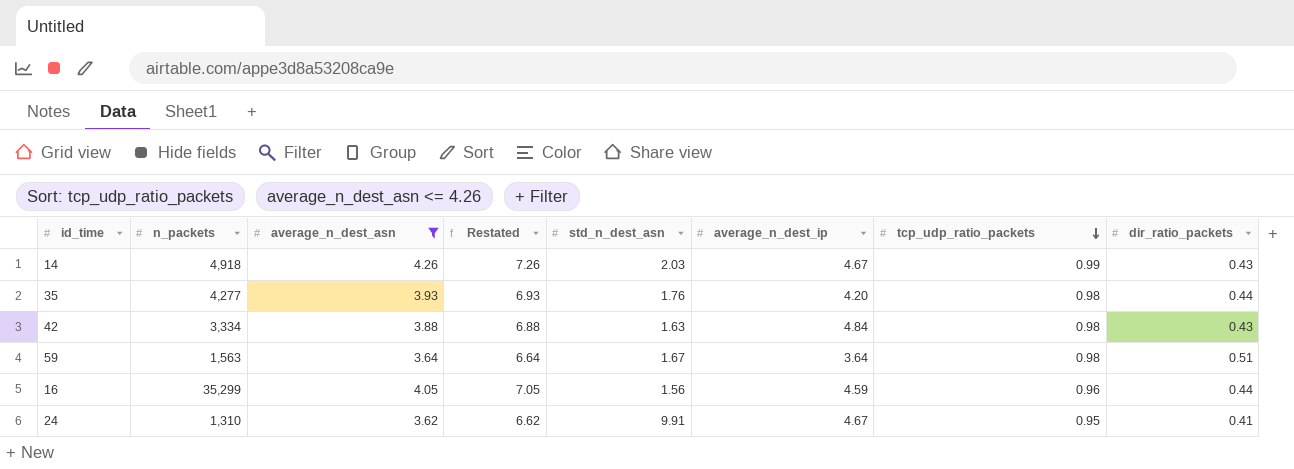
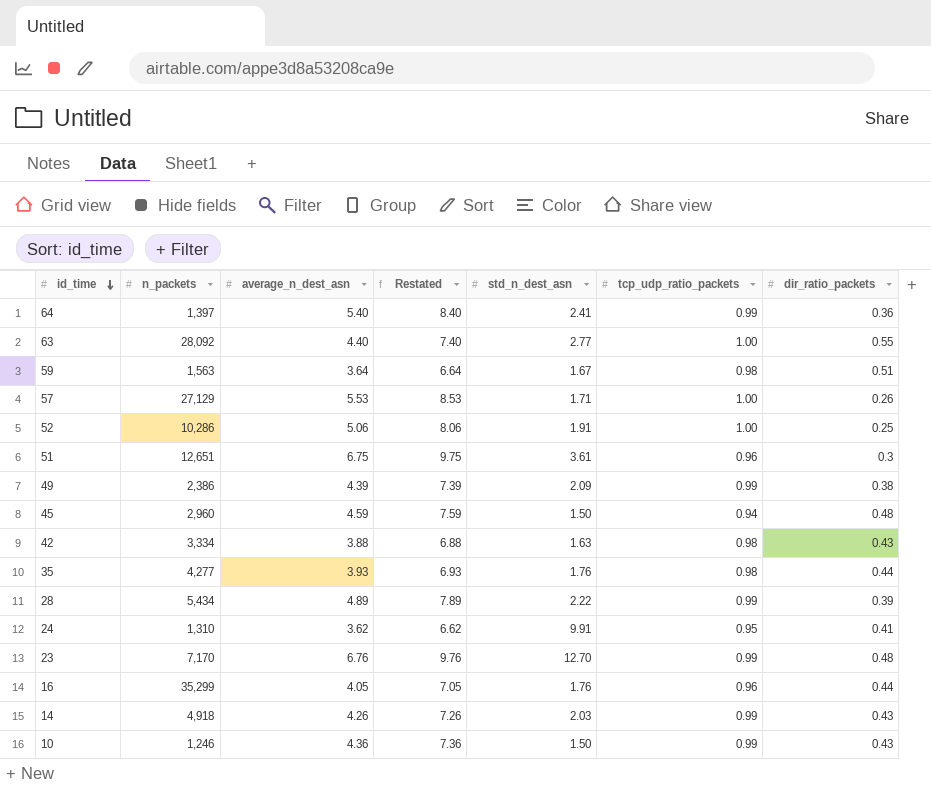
filter: average_n_dest_asn <= 4.26 -> none
row order: tcp_udp_ratio_packets descending -> id_time descending
column average_n_dest_ip | position: 6 -> none
16 | std_n_dest_asn: 1.56 -> 1.76

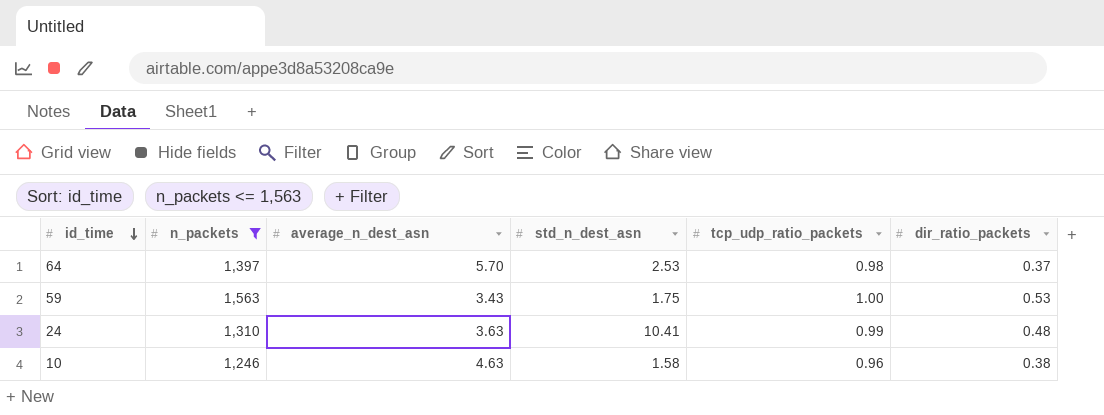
filter: none -> n_packets <= 1,563
column Restated | formula: [average_n_dest_asn] + 3 -> none
64 | average_n_dest_asn: 5.40 -> 5.70
64 | std_n_dest_asn: 2.41 -> 2.53
64 | tcp_udp_ratio_packets: 0.99 -> 0.98
64 | dir_ratio_packets: 0.36 -> 0.37
59 | average_n_dest_asn: 3.64 -> 3.43
59 | std_n_dest_asn: 1.67 -> 1.75
59 | tcp_udp_ratio_packets: 0.98 -> 1.00
59 | dir_ratio_packets: 0.51 -> 0.53
24 | average_n_dest_asn: 3.62 -> 3.63
24 | std_n_dest_asn: 9.91 -> 10.41
24 | tcp_udp_ratio_packets: 0.95 -> 0.99
24 | dir_ratio_packets: 0.41 -> 0.48
10 | average_n_dest_asn: 4.36 -> 4.63
10 | std_n_dest_asn: 1.50 -> 1.58
10 | tcp_udp_ratio_packets: 0.99 -> 0.96
10 | dir_ratio_packets: 0.43 -> 0.38

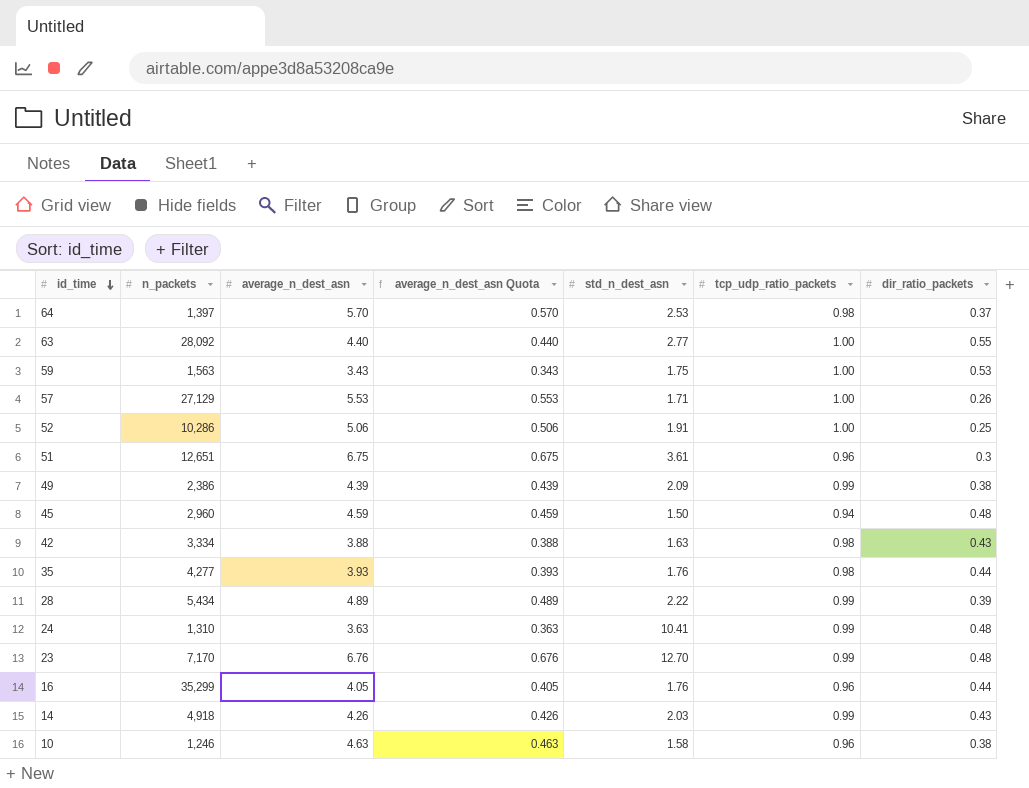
filter: n_packets <= 1,563 -> none
column average_n_dest_asn Quota | formula: none -> [average_n_dest_asn] * 0.1

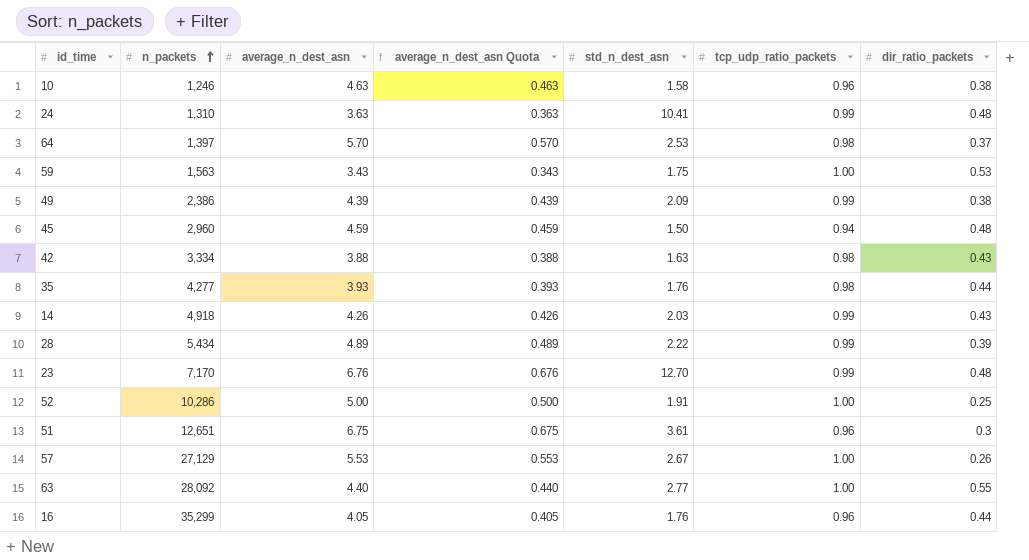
row order: id_time descending -> n_packets ascending
52 | average_n_dest_asn: 5.06 -> 5.00
52 | average_n_dest_asn Quota: 0.506 -> 0.500
57 | std_n_dest_asn: 1.71 -> 2.67

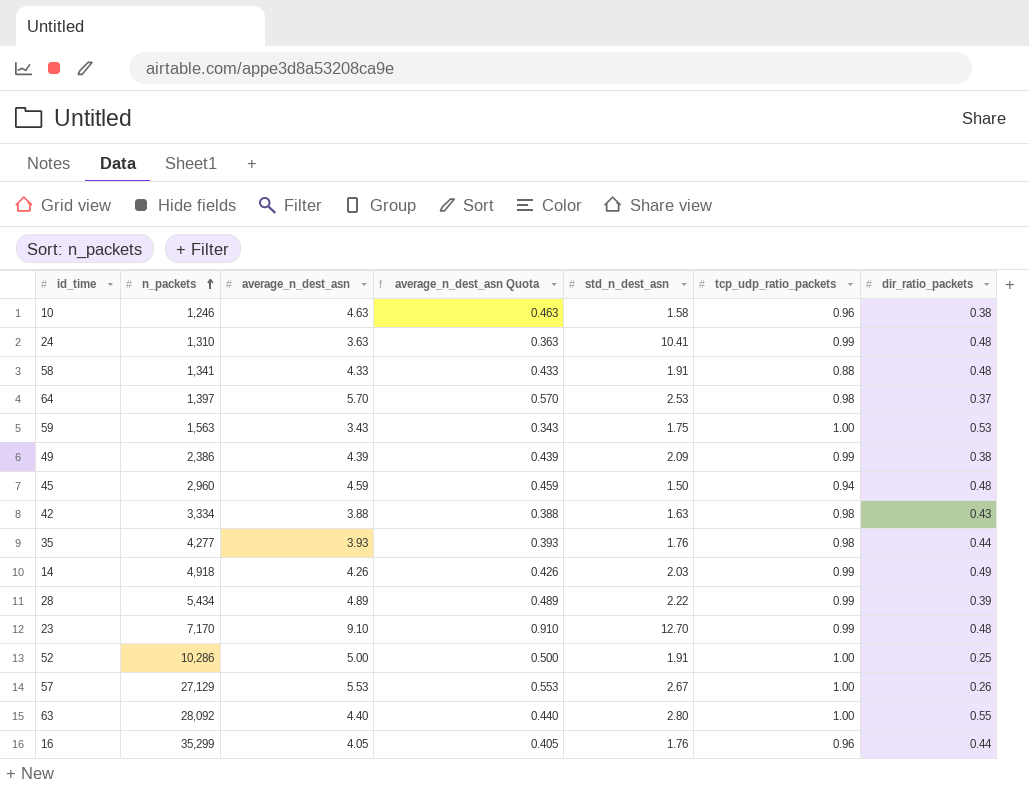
row 51: 12,651 | 6.75 | 0.675 | 3.61 | 0.96 | 0.3 -> none
row 58: none -> 1,341 | 4.33 | 0.433 | 1.91 | 0.88 | 0.48
14 | dir_ratio_packets: 0.43 -> 0.49
23 | average_n_dest_asn: 6.76 -> 9.10
23 | average_n_dest_asn Quota: 0.676 -> 0.910
63 | std_n_dest_asn: 2.77 -> 2.80

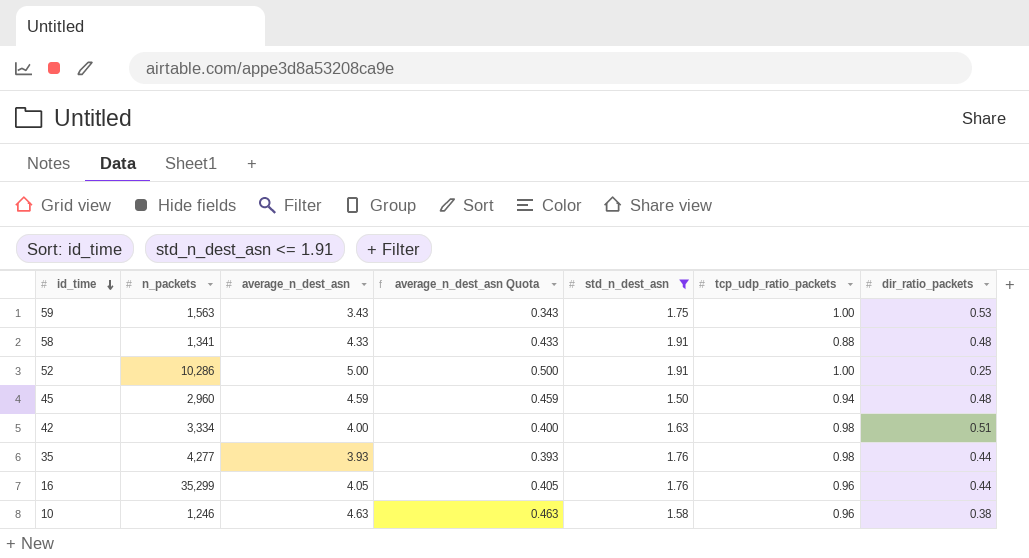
filter: none -> std_n_dest_asn <= 1.91
row order: n_packets ascending -> id_time descending
42 | average_n_dest_asn: 3.88 -> 4.00
42 | average_n_dest_asn Quota: 0.388 -> 0.400
42 | dir_ratio_packets: 0.43 -> 0.51

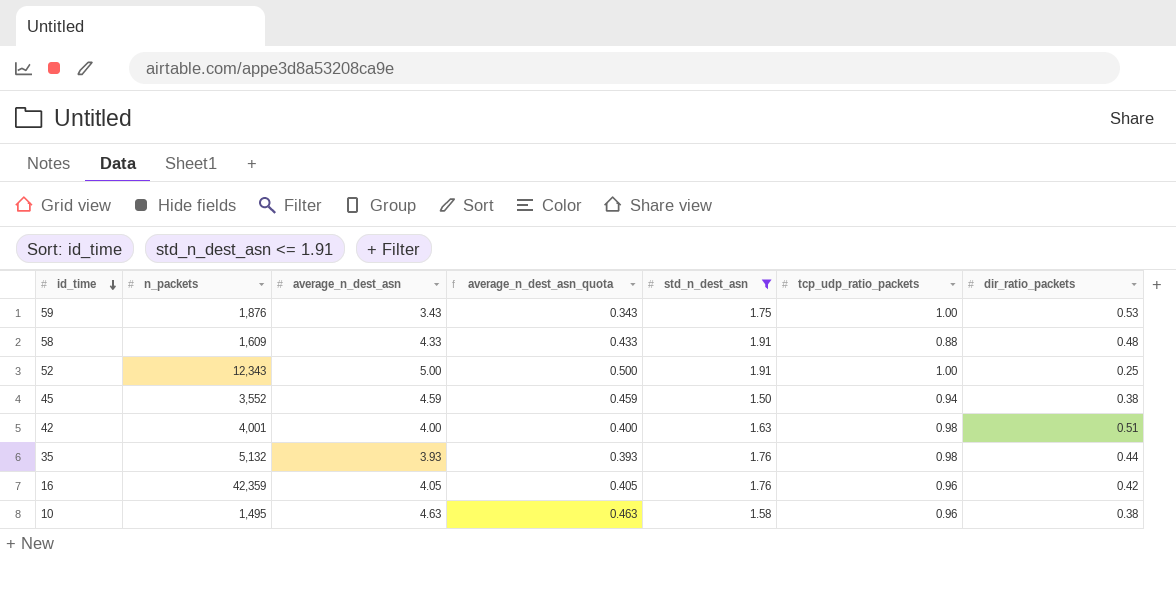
column name: average_n_dest_asn Quota -> average_n_dest_asn_quota
59 | n_packets: 1,563 -> 1,876
58 | n_packets: 1,341 -> 1,609
52 | n_packets: 10,286 -> 12,343
45 | n_packets: 2,960 -> 3,552
45 | dir_ratio_packets: 0.48 -> 0.38
42 | n_packets: 3,334 -> 4,001
35 | n_packets: 4,277 -> 5,132
16 | n_packets: 35,299 -> 42,359
16 | dir_ratio_packets: 0.44 -> 0.42
10 | n_packets: 1,246 -> 1,495

